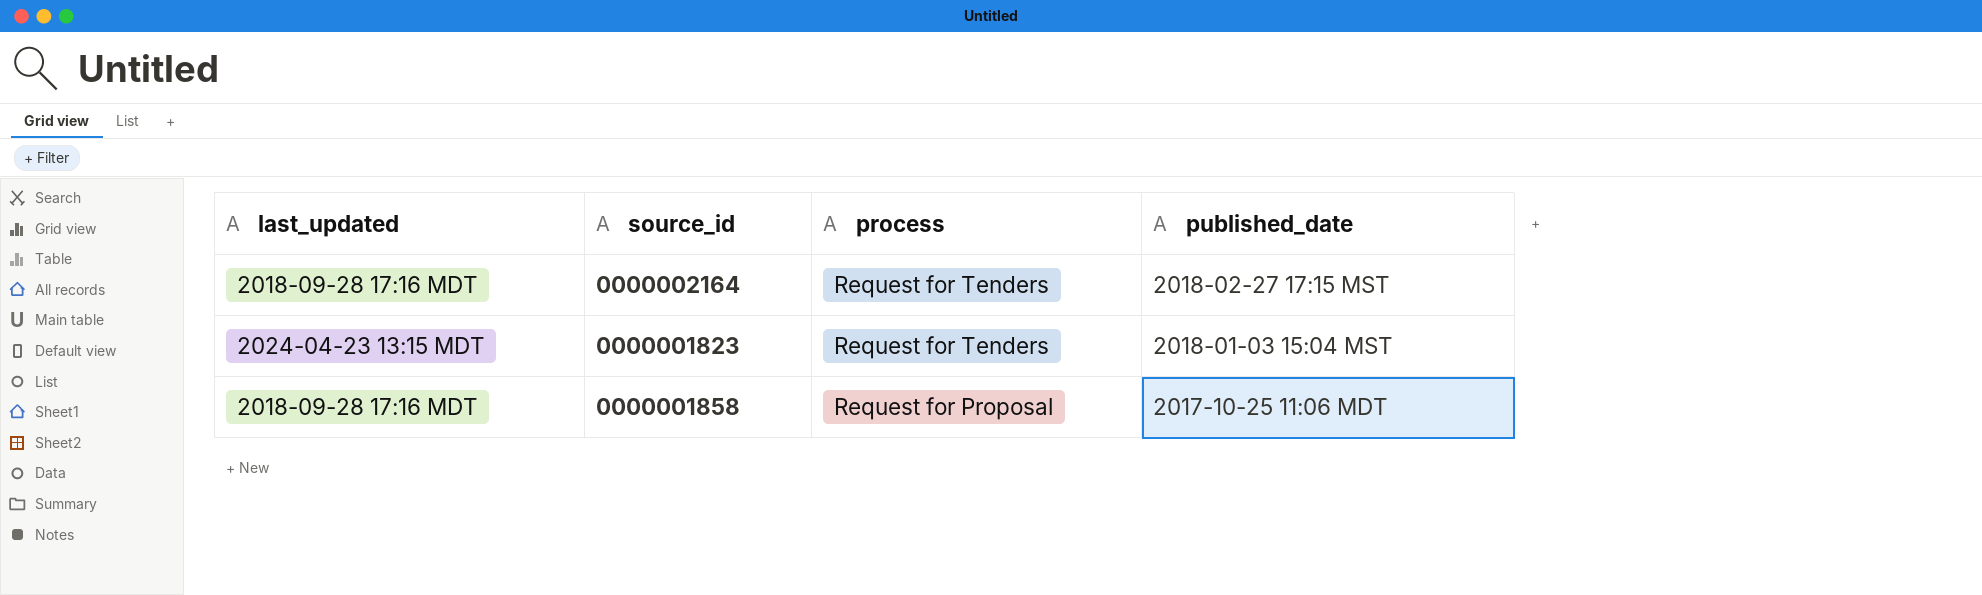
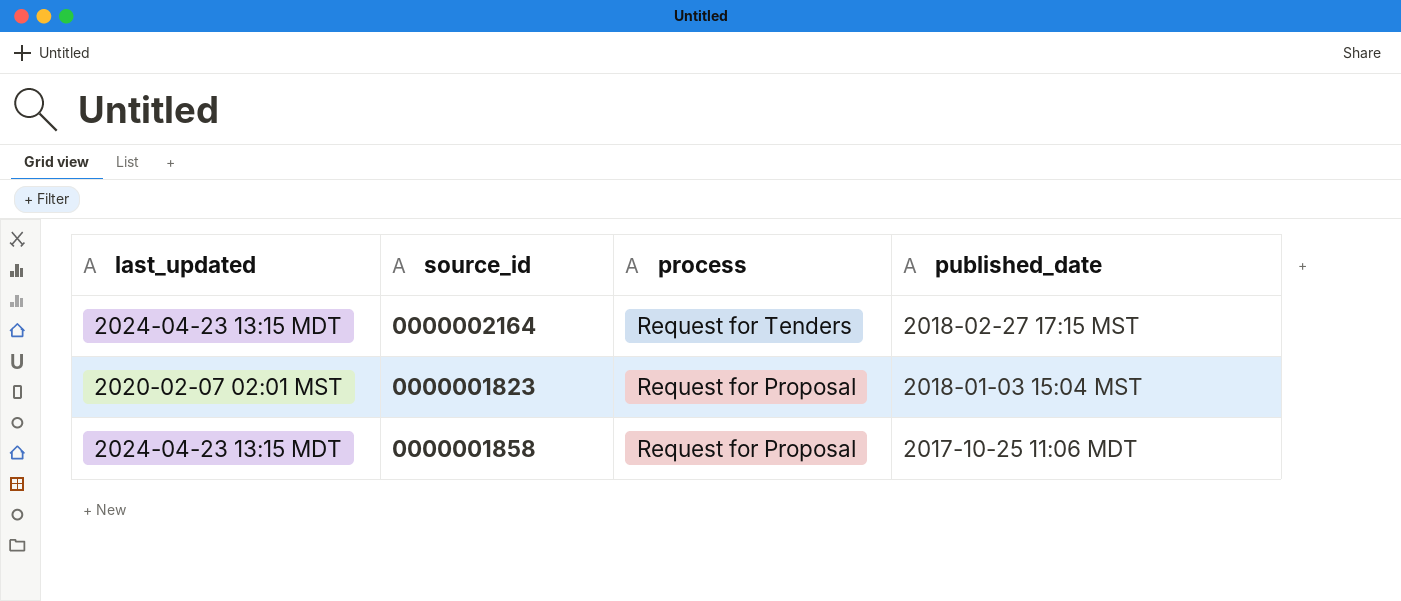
0000002164 | last_updated: 2018-09-28 17:16 MDT -> 2024-04-23 13:15 MDT
0000001823 | last_updated: 2024-04-23 13:15 MDT -> 2020-02-07 02:01 MST
0000001823 | process: Request for Tenders -> Request for Proposal
0000001858 | last_updated: 2018-09-28 17:16 MDT -> 2024-04-23 13:15 MDT

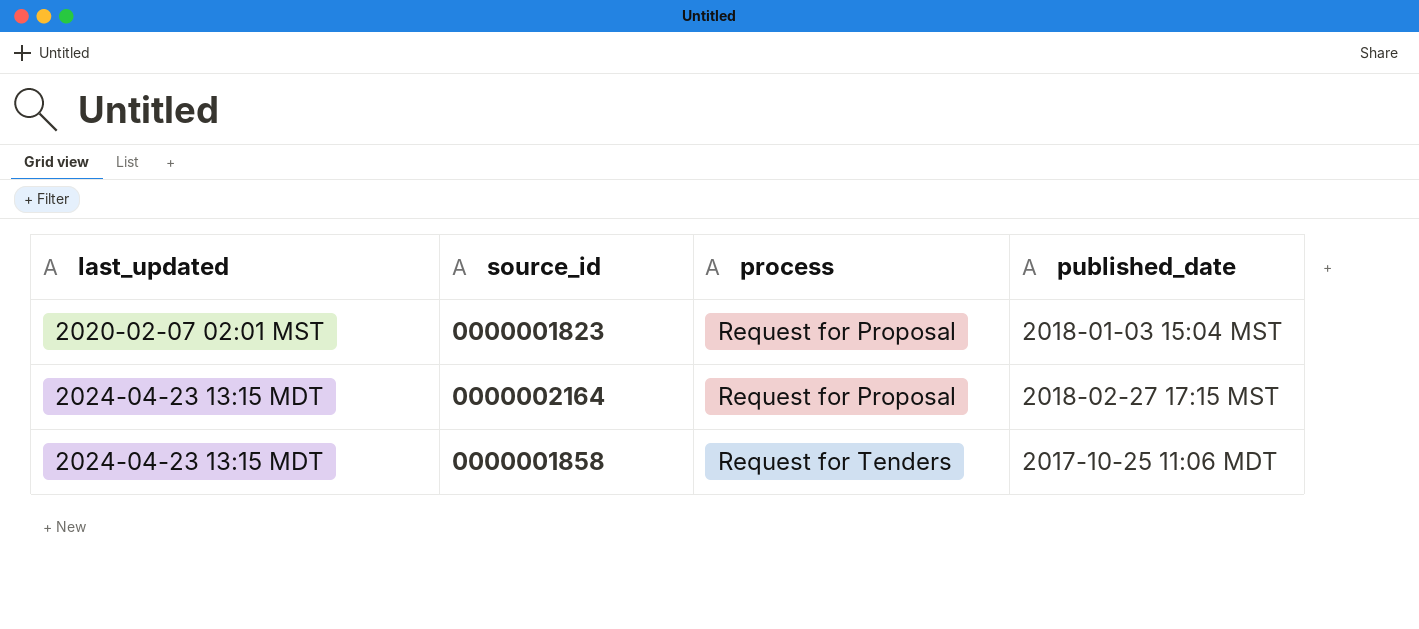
row order: process descending -> last_updated ascending
0000002164 | process: Request for Tenders -> Request for Proposal
0000001858 | process: Request for Proposal -> Request for Tenders

